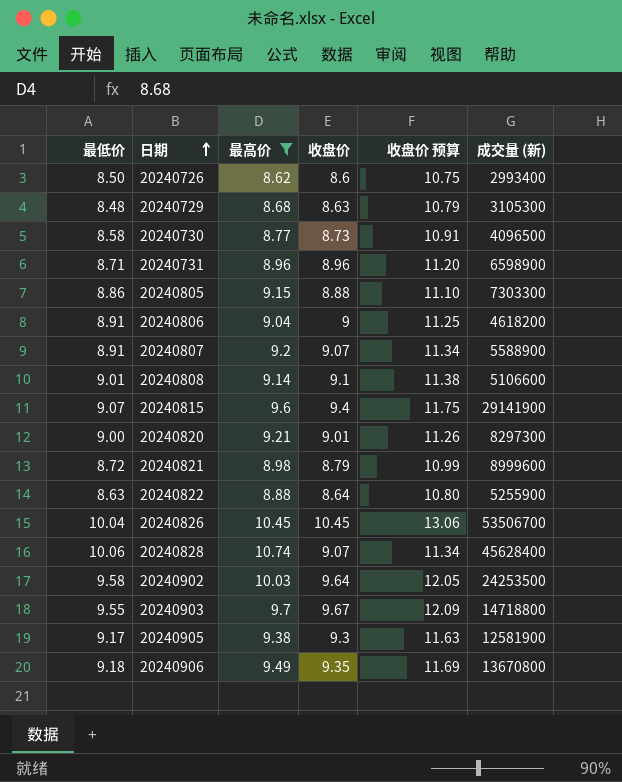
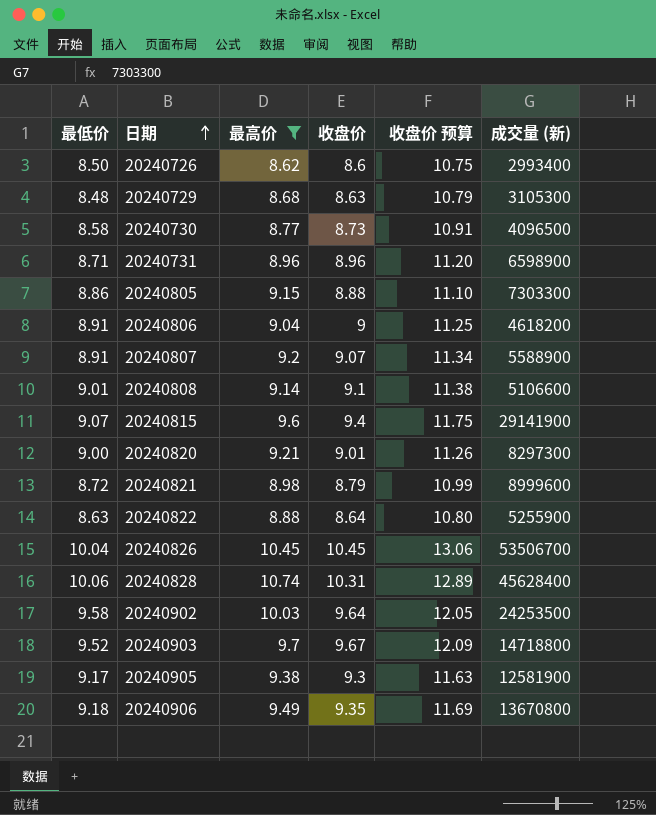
20240828 | 收盘价: 9.07 -> 10.31
20240828 | 收盘价 预算: 11.34 -> 12.89
20240903 | 最低价: 9.55 -> 9.52

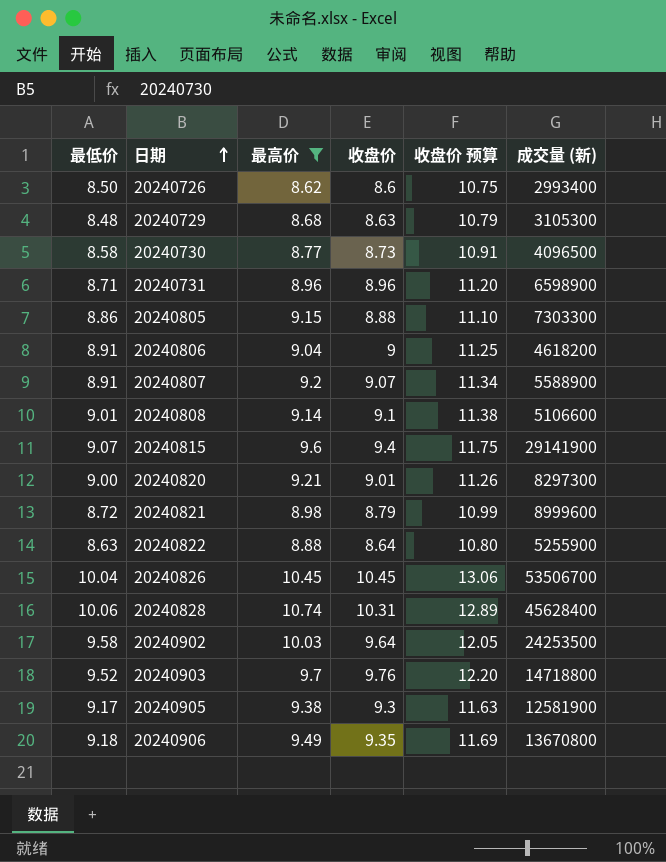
20240903 | 收盘价: 9.67 -> 9.76
20240903 | 收盘价 预算: 12.09 -> 12.20

